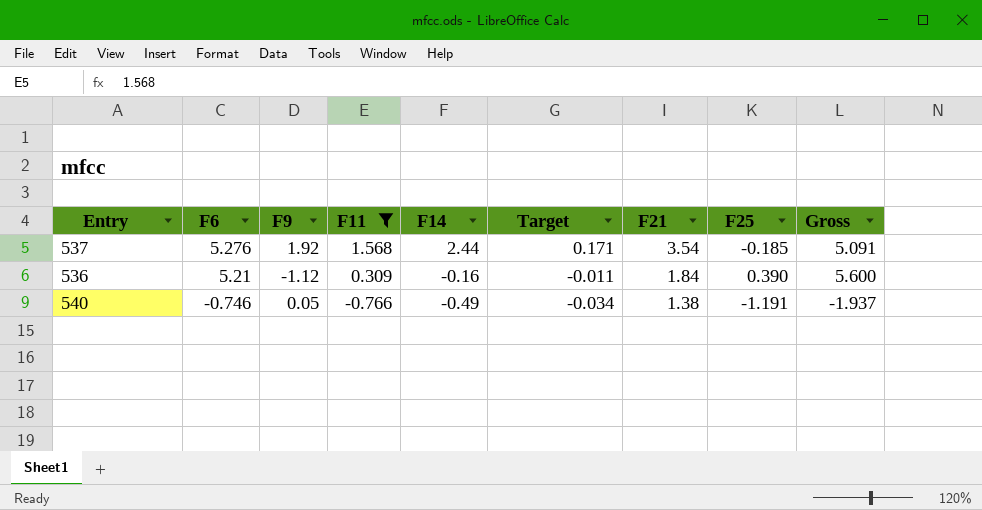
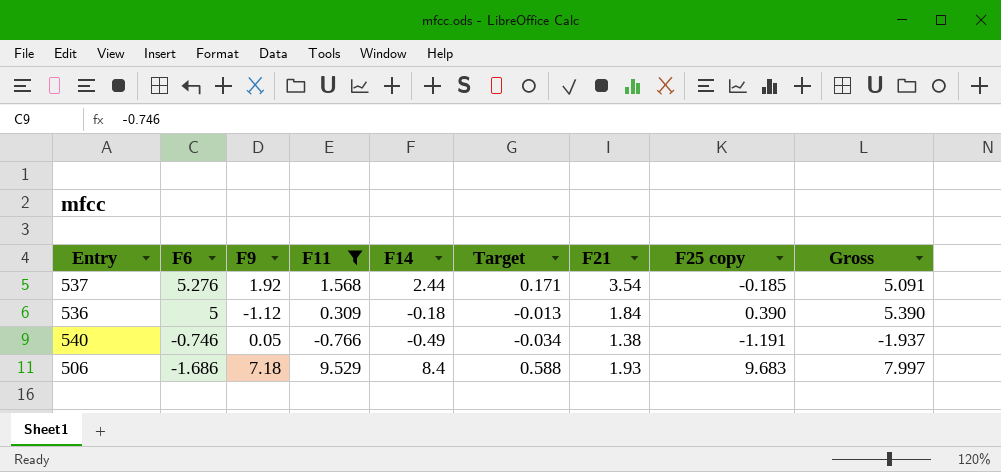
column name: F25 -> F25 copy
536 | F6: 5.21 -> 5
536 | F14: -0.16 -> -0.18
536 | Target: -0.011 -> -0.013
536 | Gross: 5.600 -> 5.390
row 506: none -> -1.686 | 7.18 | 9.529 | 8.4 | 0.588 | 1.93 | 9.683 | 7.997

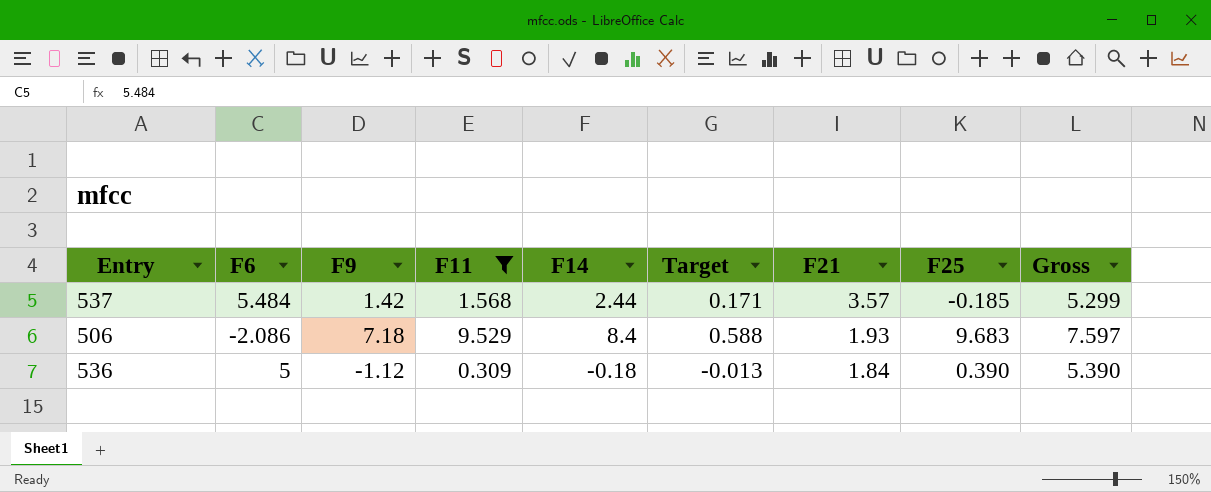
row order: F6 descending -> F21 descending
column name: F25 copy -> F25
row 540: -0.746 | 0.05 | -0.766 | -0.49 | -0.034 | 1.38 | -1.191 | -1.937 -> none
537 | F6: 5.276 -> 5.484
537 | F9: 1.92 -> 1.42
537 | F21: 3.54 -> 3.57
537 | Gross: 5.091 -> 5.299
506 | F6: -1.686 -> -2.086
506 | Gross: 7.997 -> 7.597

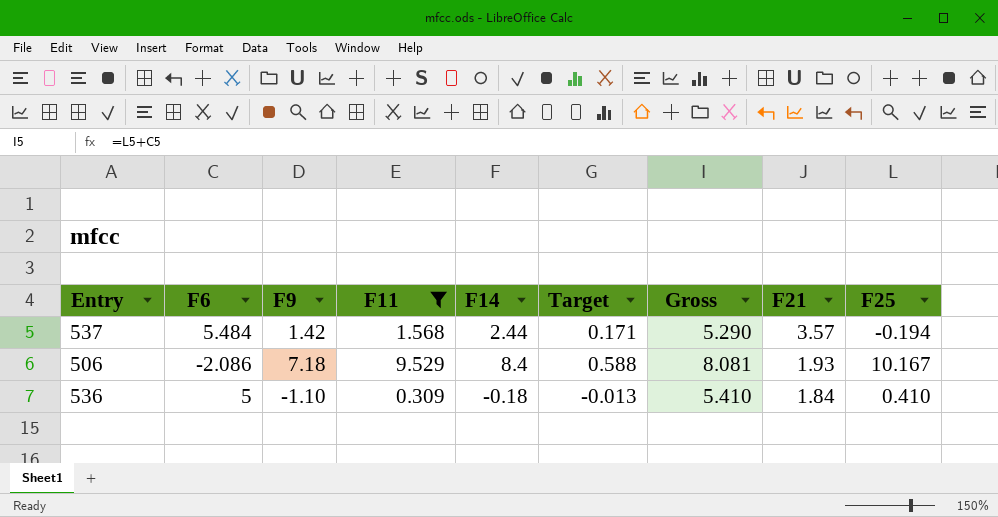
column Gross | position: 9 -> 7
537 | Gross: 5.299 -> 5.290
537 | F25: -0.185 -> -0.194
506 | Gross: 7.597 -> 8.081
506 | F25: 9.683 -> 10.167
536 | F9: -1.12 -> -1.10
536 | Gross: 5.390 -> 5.410
536 | F25: 0.390 -> 0.410

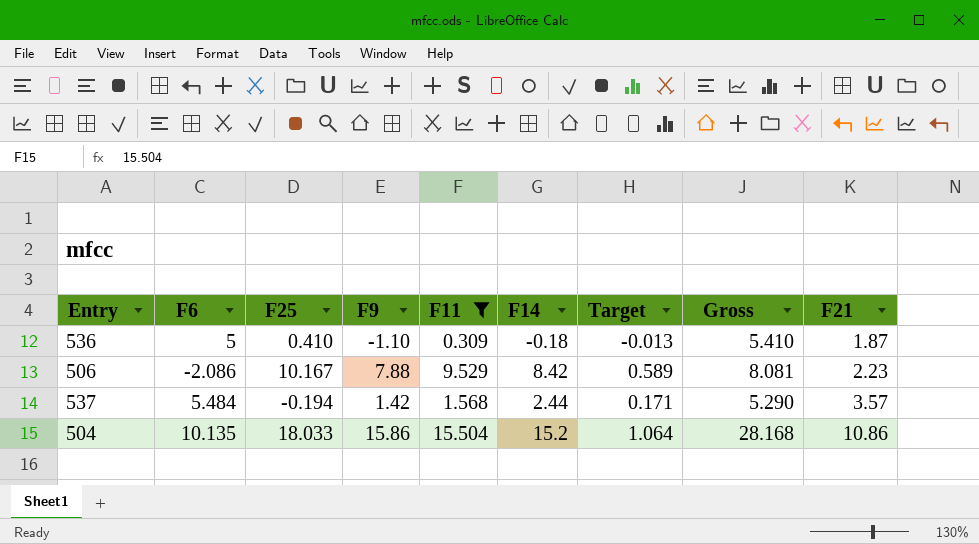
row order: F21 descending -> F21 ascending
column F25 | position: 9 -> 3
536 | F21: 1.84 -> 1.87
506 | F9: 7.18 -> 7.88
506 | F14: 8.4 -> 8.42
506 | Target: 0.588 -> 0.589
506 | F21: 1.93 -> 2.23
row 504: none -> 10.135 | 18.033 | 15.86 | 15.504 | 15.2 | 1.064 | 28.168 | 10.86

